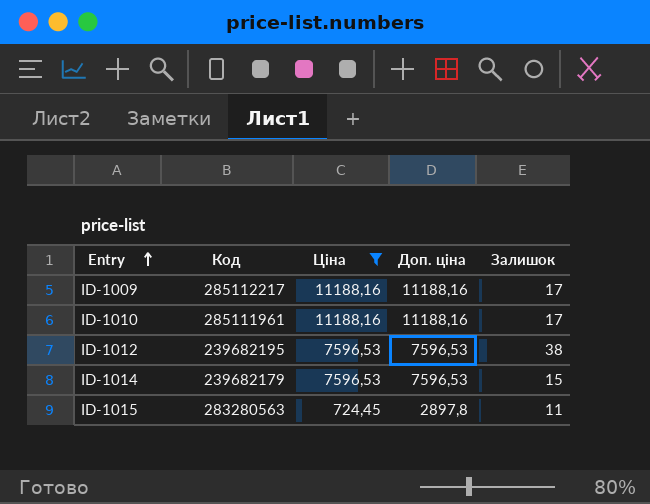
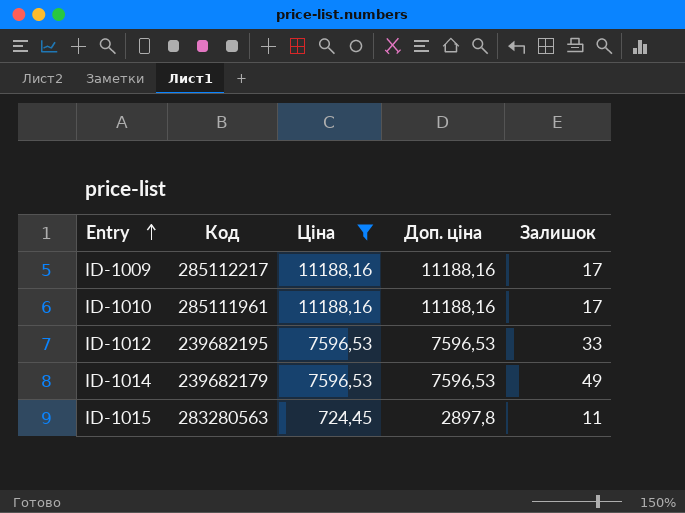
ID-1012 | Залишок: 38 -> 33
ID-1014 | Залишок: 15 -> 49

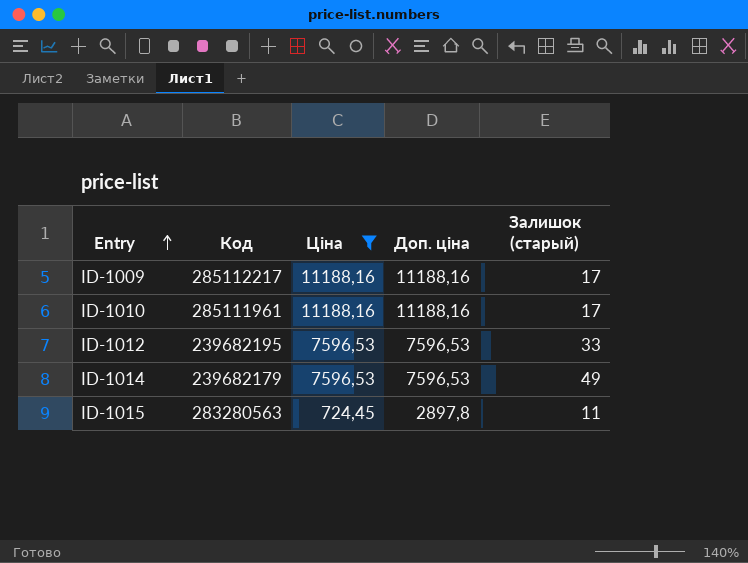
column name: Залишок -> Залишок (старый)

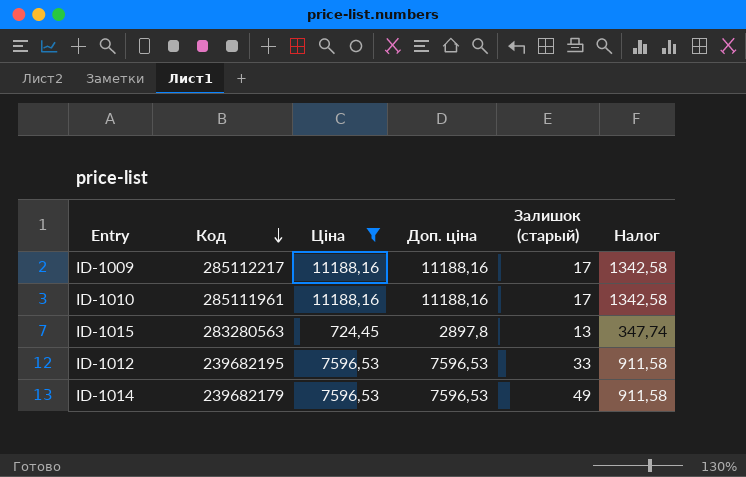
row order: Entry ascending -> Код descending
column Налог | formula: none -> [Доп. ціна] * 0,12
ID-1015 | Залишок (старый): 11 -> 13

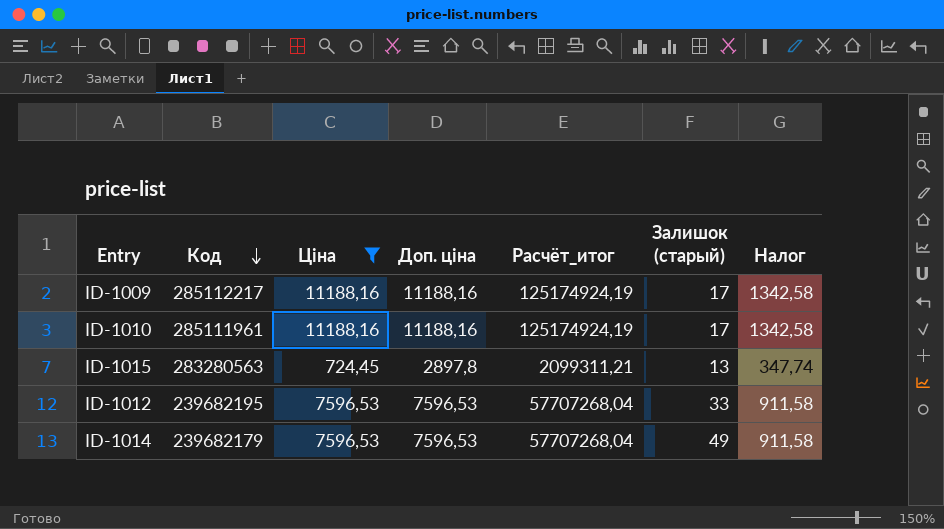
column Расчёт_итог | formula: none -> [Ціна] * [Доп. ціна]

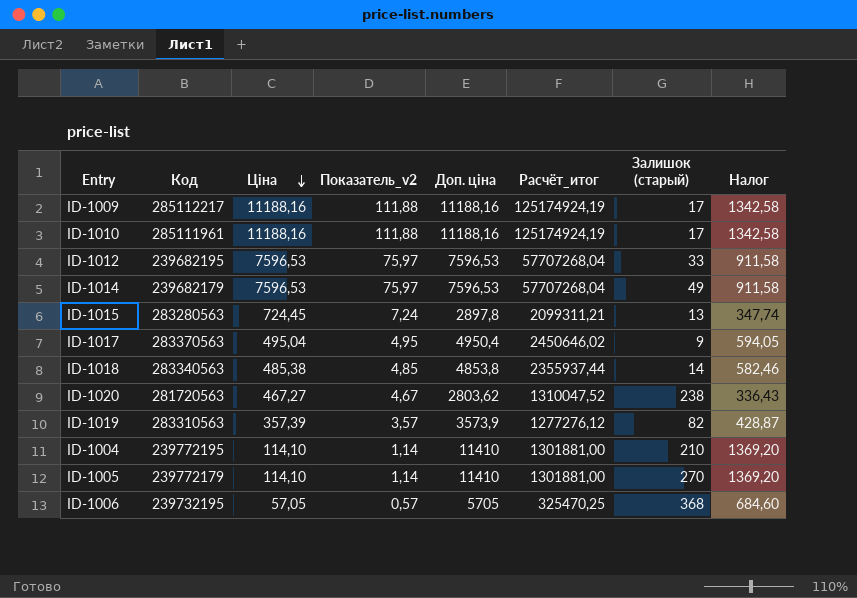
filter: Ціна >= 724,45 -> none
row order: Код descending -> Ціна descending
column Показатель_v2 | formula: none -> [Ціна] * 0,01

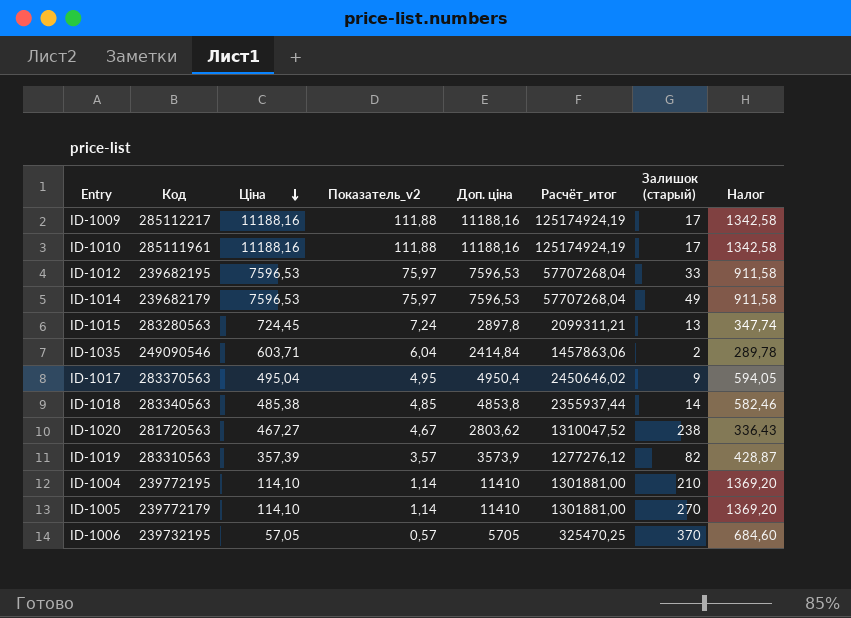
row ID-1035: none -> 249090546 | 603,71 | 6,04 | 2414,84 | 1457863,06 | 2 | 289,78
ID-1006 | Залишок (старый): 368 -> 370

